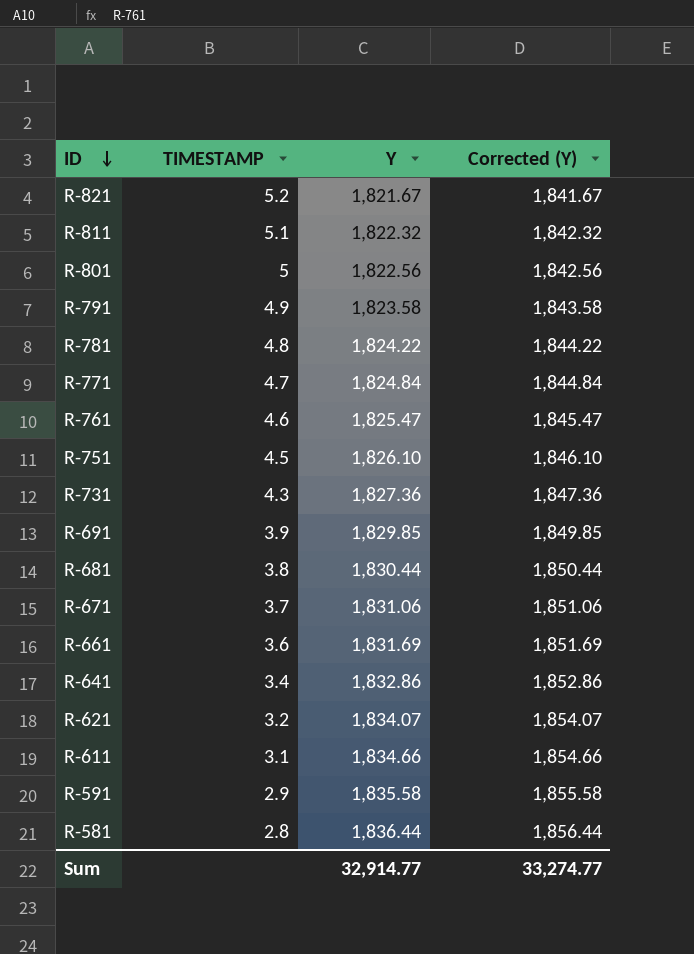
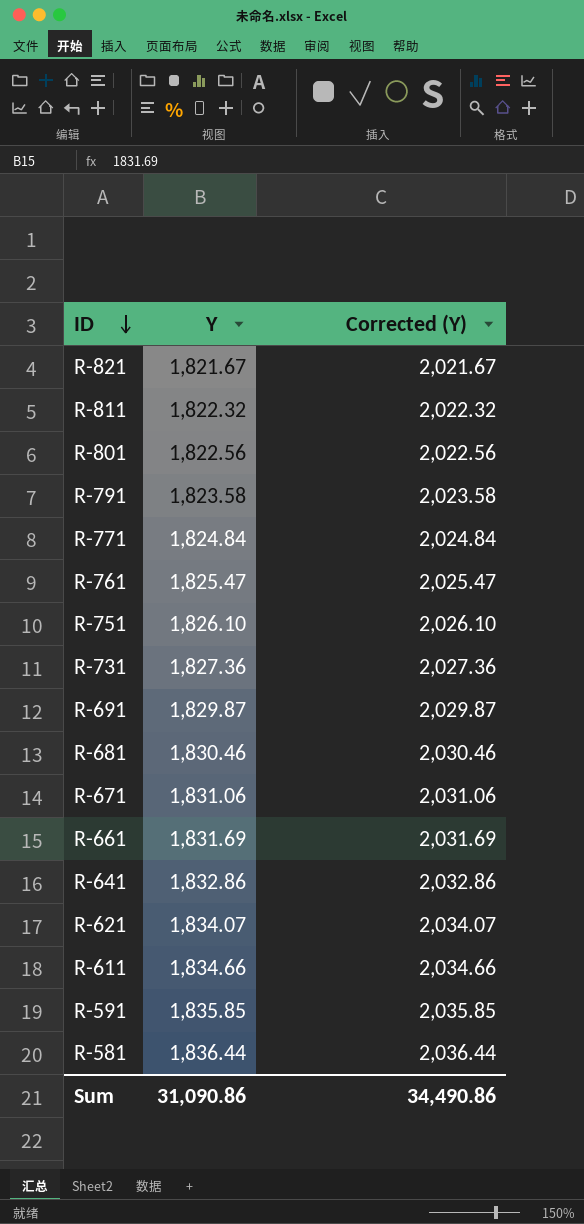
column TIMESTAMP | position: 2 -> none
column Corrected (Y) | formula: [Y] + 20 -> [Y] + 200
row R-781: 4.8 | 1,824.22 | 1,844.22 -> none
R-691 | Y: 1,829.85 -> 1,829.87
R-681 | Y: 1,830.44 -> 1,830.46
R-591 | Y: 1,835.58 -> 1,835.85
Sum | Y: 32,914.77 -> 31,090.86
Sum | Corrected (Y): 33,274.77 -> 34,490.86

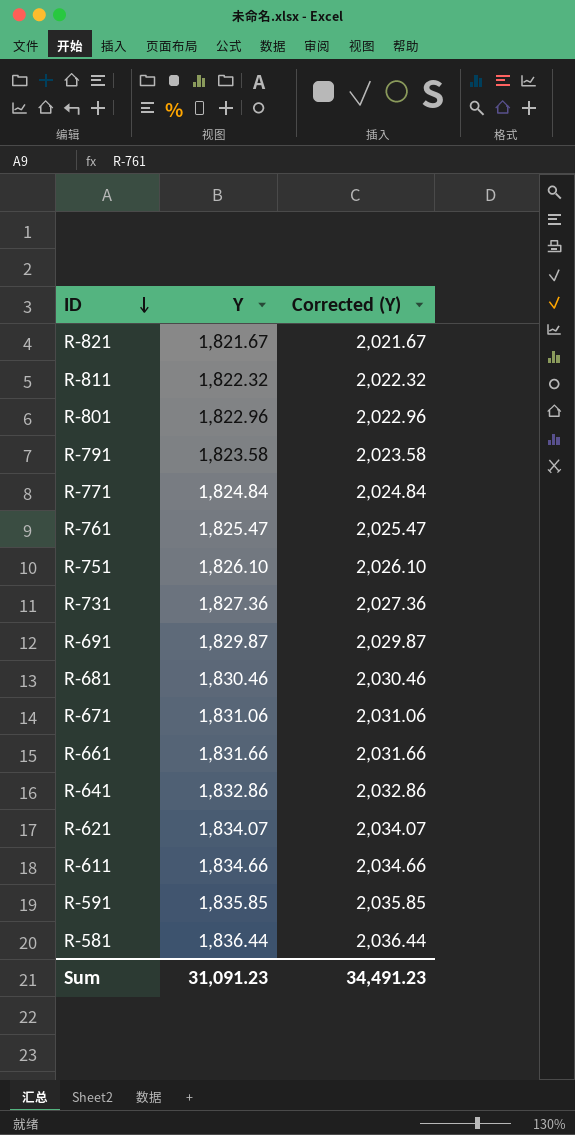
R-801 | Y: 1,822.56 -> 1,822.96
R-801 | Corrected (Y): 2,022.56 -> 2,022.96
R-661 | Y: 1,831.69 -> 1,831.66
R-661 | Corrected (Y): 2,031.69 -> 2,031.66
Sum | Y: 31,090.86 -> 31,091.23
Sum | Corrected (Y): 34,490.86 -> 34,491.23

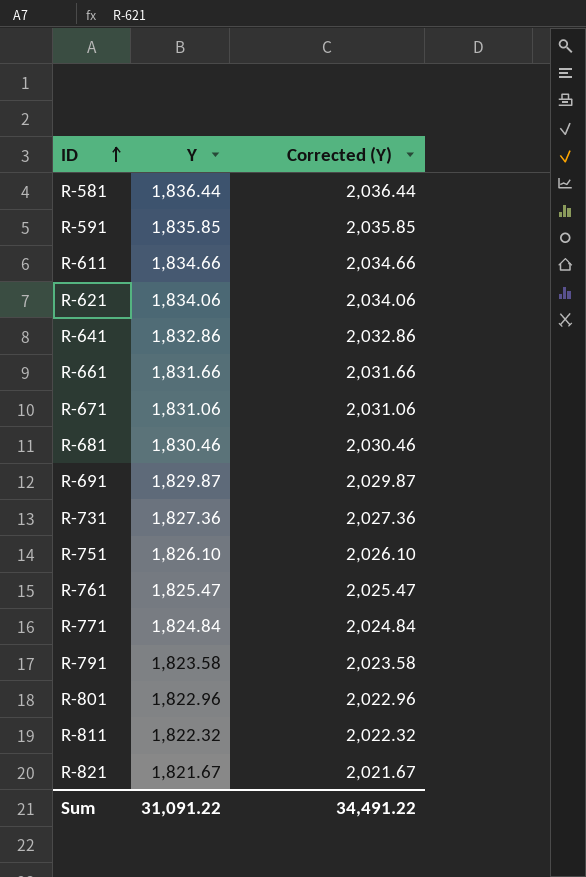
row order: ID descending -> ID ascending
R-621 | Y: 1,834.07 -> 1,834.06
R-621 | Corrected (Y): 2,034.07 -> 2,034.06
Sum | Y: 31,091.23 -> 31,091.22
Sum | Corrected (Y): 34,491.23 -> 34,491.22

